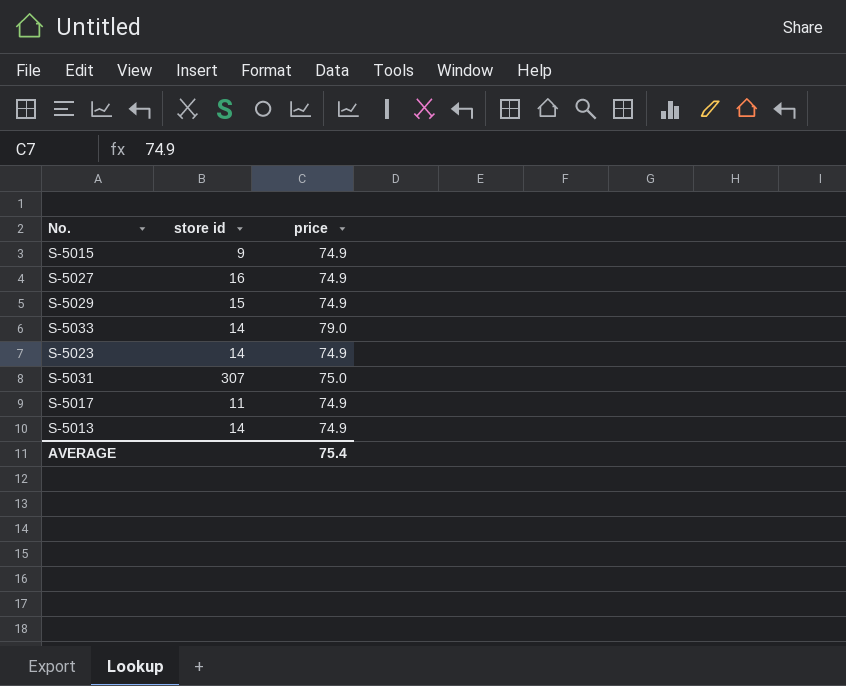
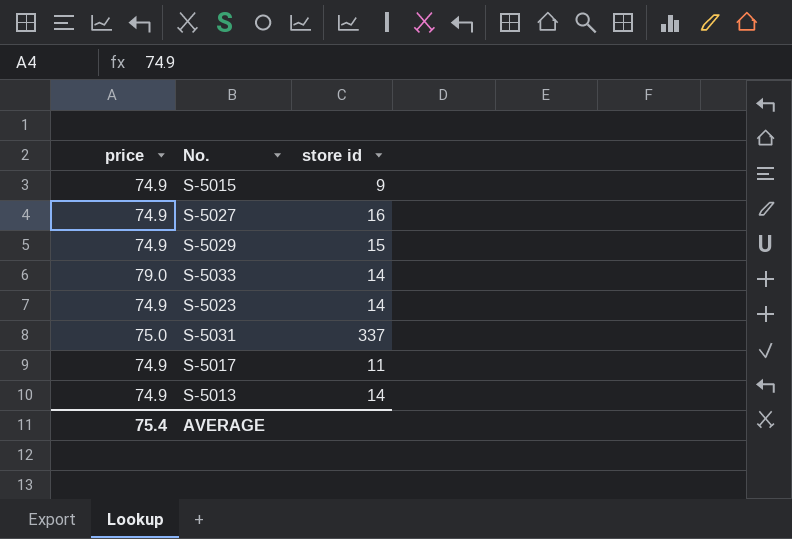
column price | position: 3 -> 1
S-5031 | store id: 307 -> 337

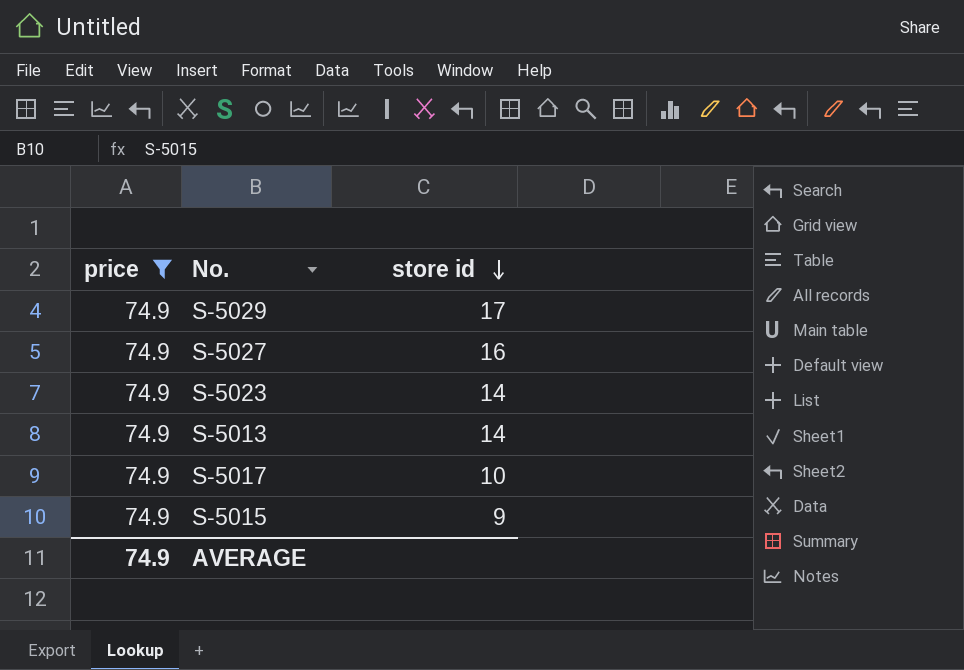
filter: none -> price = 74.9
row order: none -> store id descending
S-5029 | store id: 15 -> 17
S-5017 | store id: 11 -> 10
AVERAGE | price: 75.4 -> 74.9

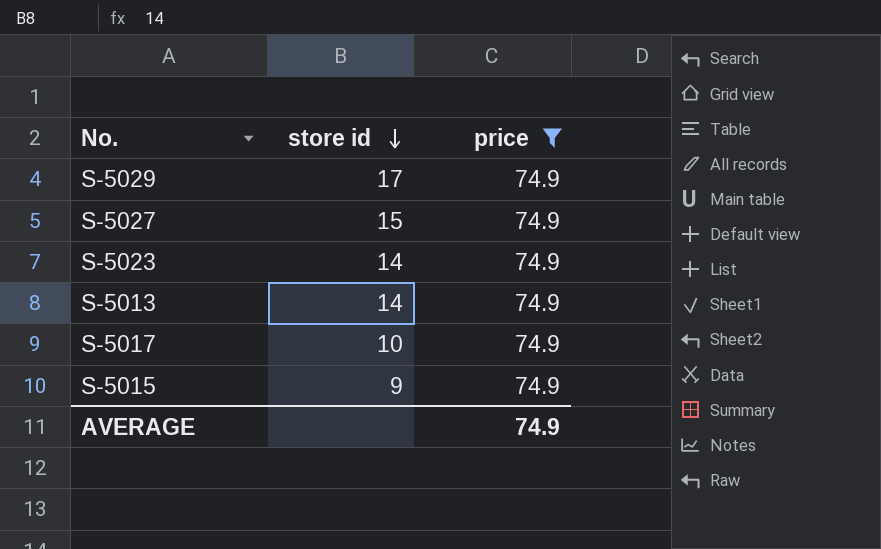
column price | position: 1 -> 3
S-5027 | store id: 16 -> 15

